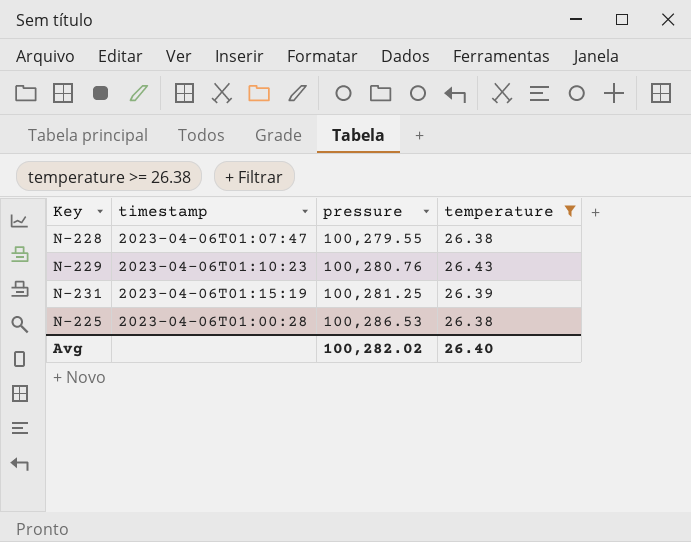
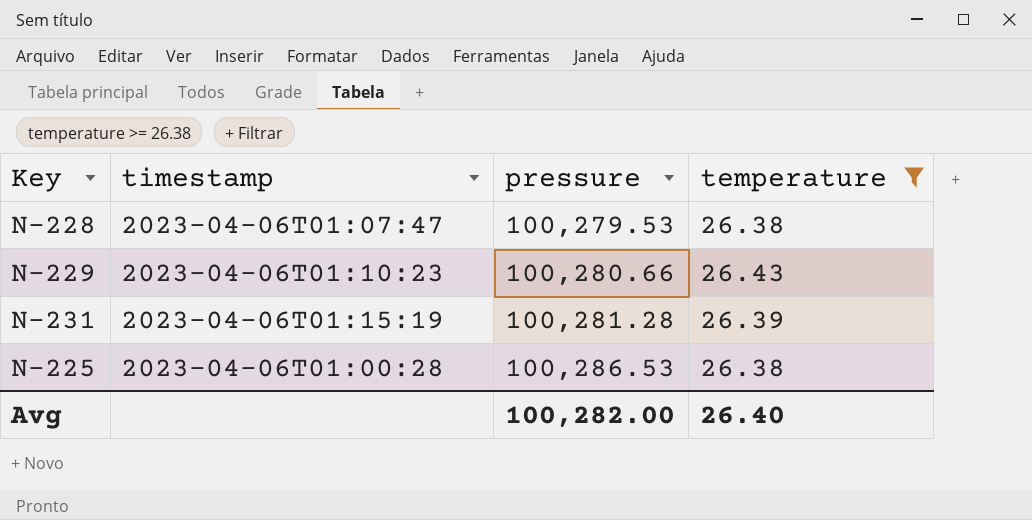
N-228 | pressure: 100,279.55 -> 100,279.53
N-229 | pressure: 100,280.76 -> 100,280.66
N-231 | pressure: 100,281.25 -> 100,281.28
Avg | pressure: 100,282.02 -> 100,282.00

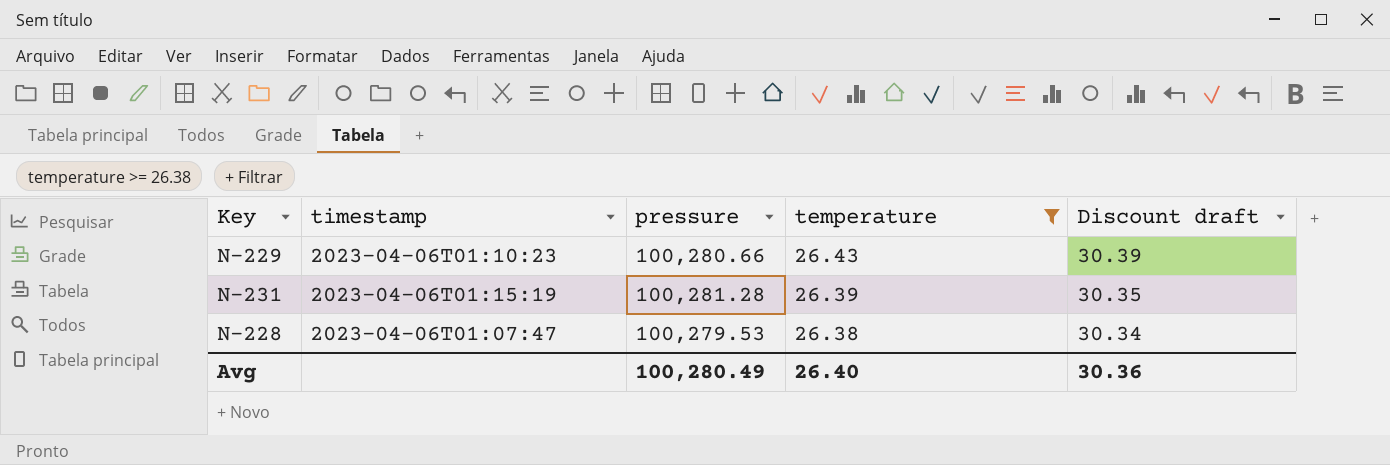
row order: pressure ascending -> temperature descending
column Discount draft | formula: none -> [temperature] * 1.15
row N-225: 2023-04-06T01:00:28 | 100,286.53 | 26.38 -> none
Avg | pressure: 100,282.00 -> 100,280.49

